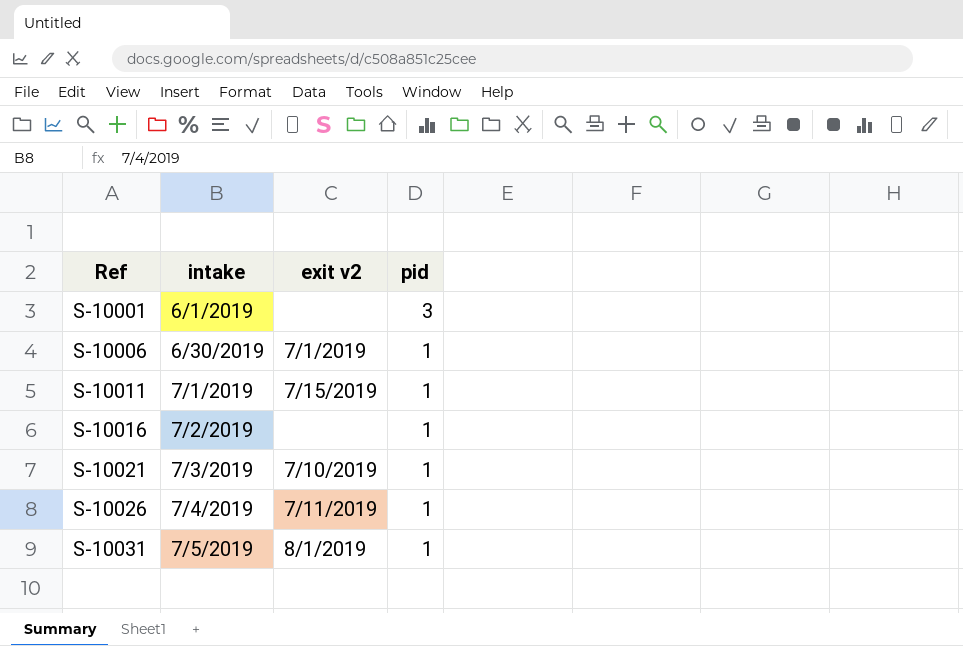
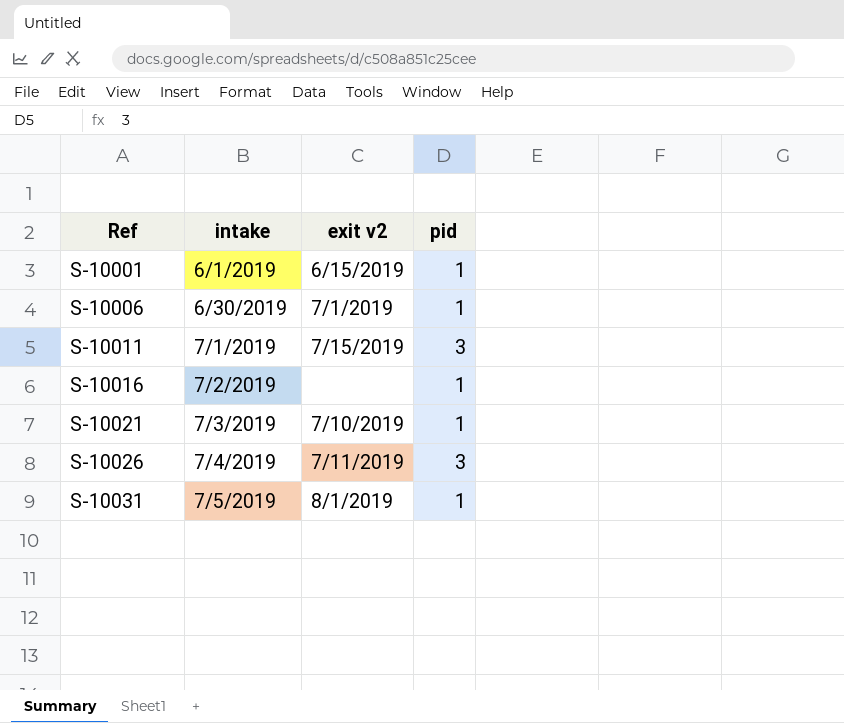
S-10001 | exit v2: none -> 6/15/2019
S-10001 | pid: 3 -> 1
S-10011 | pid: 1 -> 3
S-10026 | pid: 1 -> 3

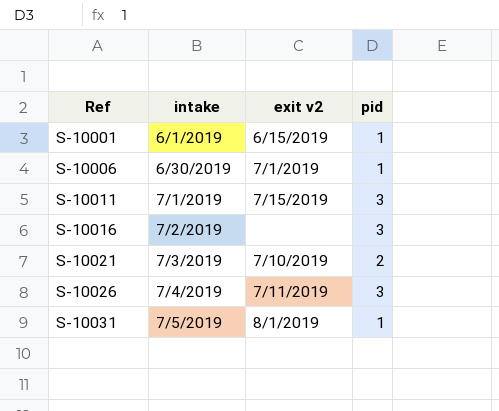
S-10016 | pid: 1 -> 3
S-10021 | pid: 1 -> 2

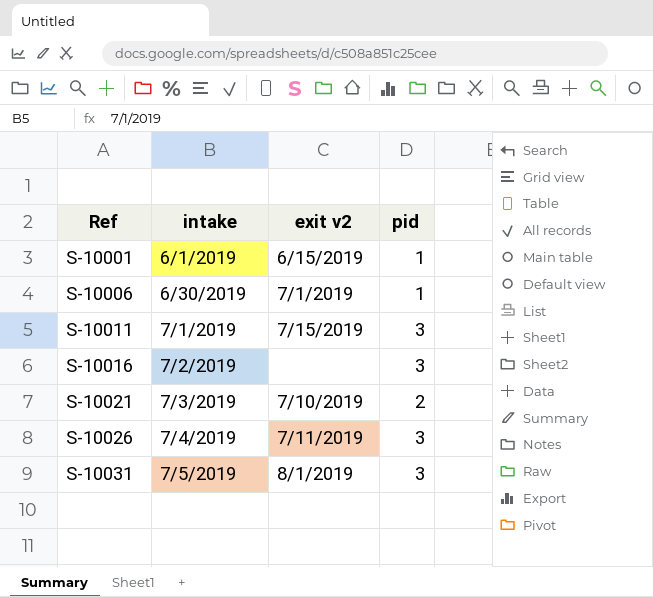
S-10031 | pid: 1 -> 3

